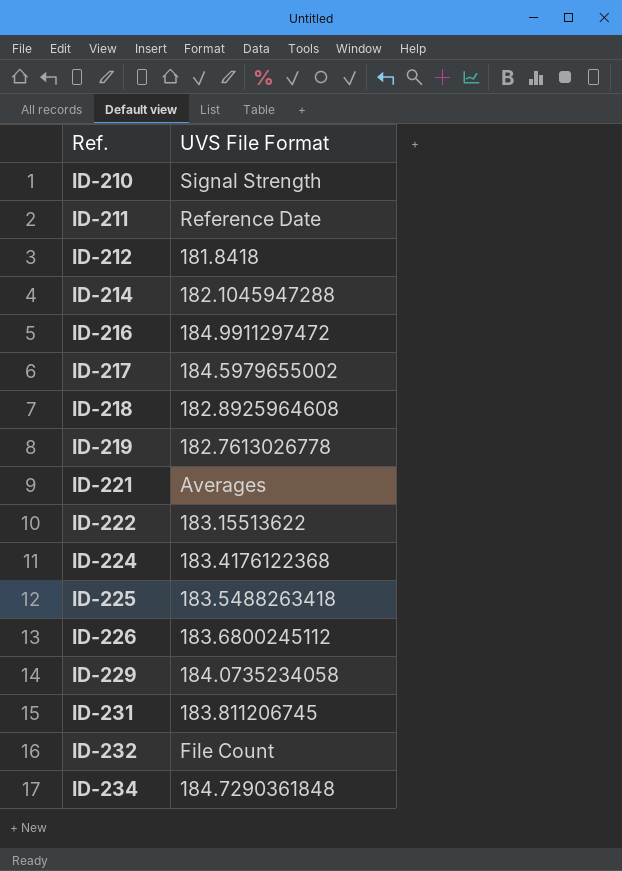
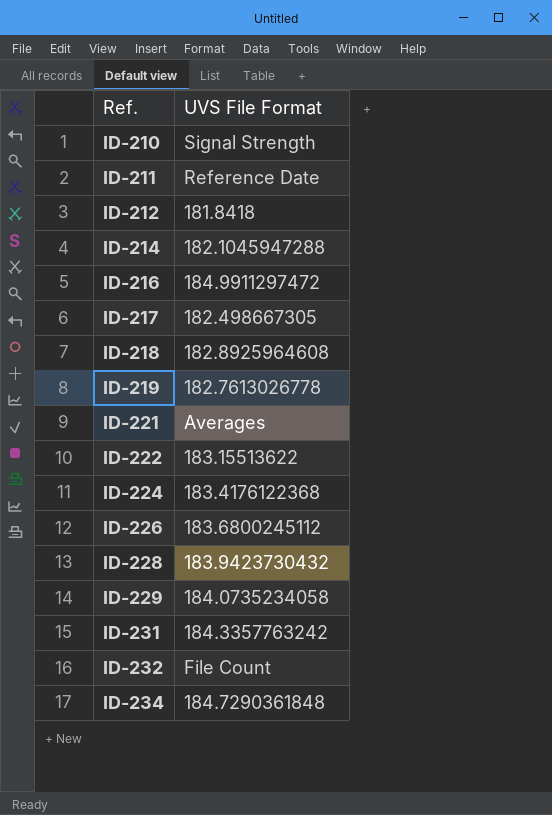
row ID-225: 183.5488263418 -> none
ID-217 | UVS File Format: 184.5979655002 -> 182.498667305
row ID-228: none -> 183.9423730432
ID-231 | UVS File Format: 183.811206745 -> 184.3357763242

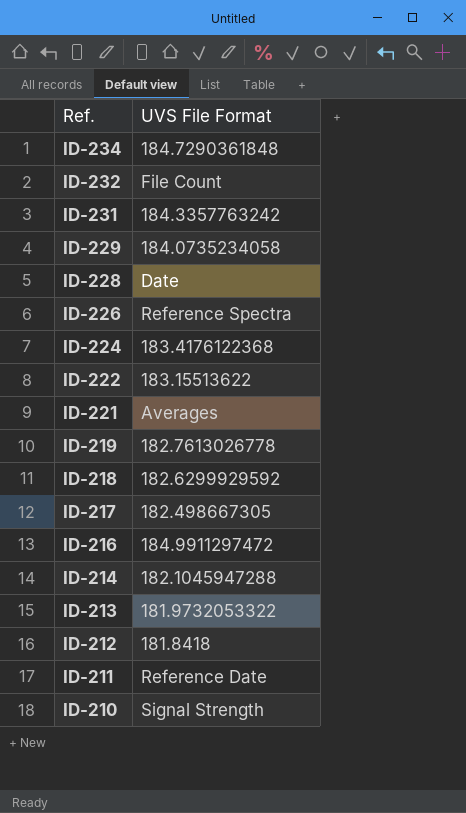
row order: Ref. ascending -> Ref. descending
ID-228 | UVS File Format: 183.9423730432 -> Date
ID-226 | UVS File Format: 183.6800245112 -> Reference Spectra
ID-218 | UVS File Format: 182.8925964608 -> 182.6299929592
row ID-213: none -> 181.9732053322

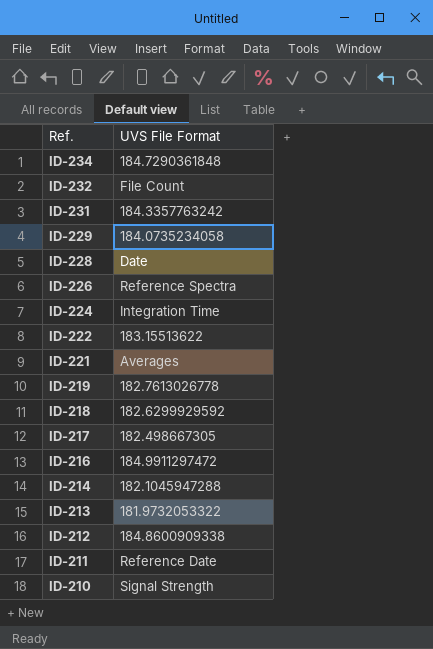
ID-224 | UVS File Format: 183.4176122368 -> Integration Time
ID-212 | UVS File Format: 181.8418 -> 184.8600909338

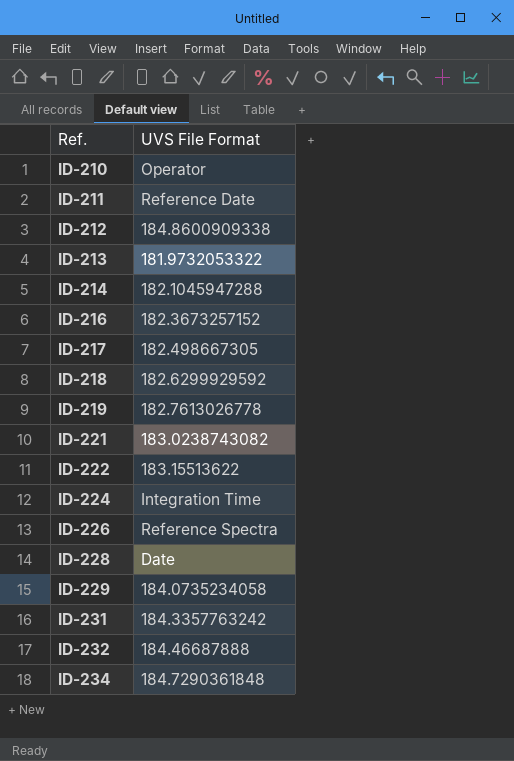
row order: Ref. descending -> Ref. ascending
ID-210 | UVS File Format: Signal Strength -> Operator
ID-216 | UVS File Format: 184.9911297472 -> 182.3673257152
ID-221 | UVS File Format: Averages -> 183.0238743082
ID-232 | UVS File Format: File Count -> 184.46687888

